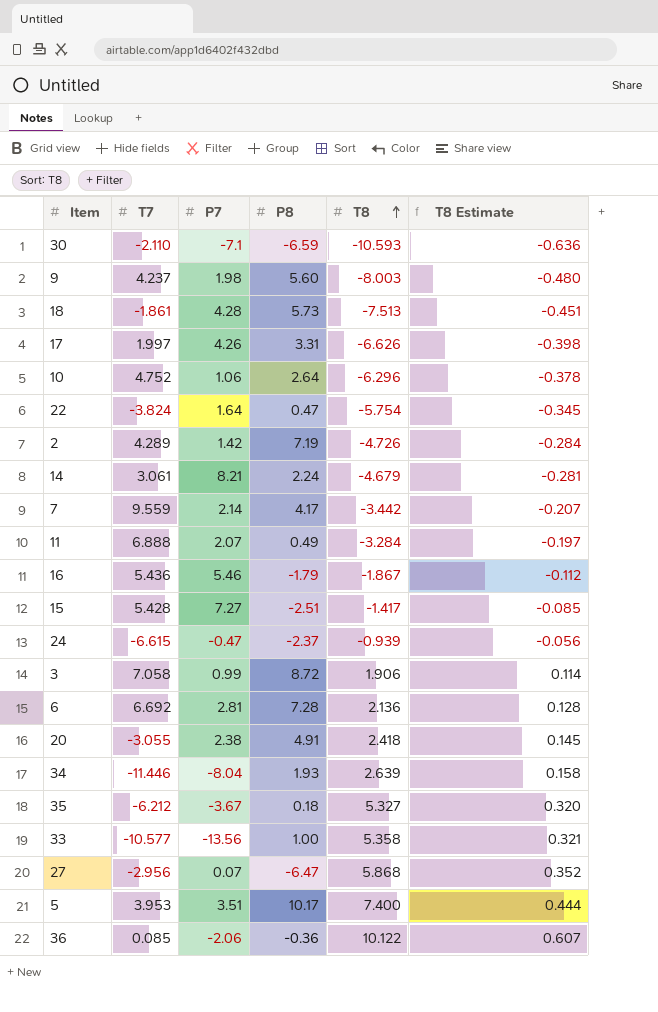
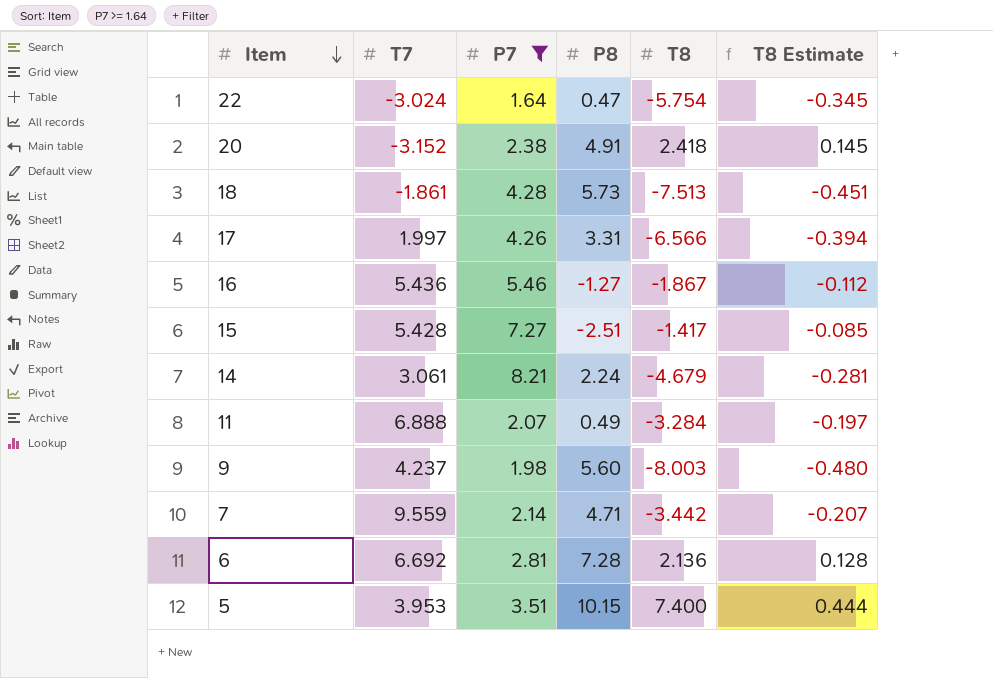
filter: none -> P7 >= 1.64
row order: T8 ascending -> Item descending
22 | T7: -3.824 -> -3.024
20 | T7: -3.055 -> -3.152
17 | T8: -6.626 -> -6.566
17 | T8 Estimate: -0.398 -> -0.394
16 | P8: -1.79 -> -1.27
7 | P8: 4.17 -> 4.71
5 | P8: 10.17 -> 10.15

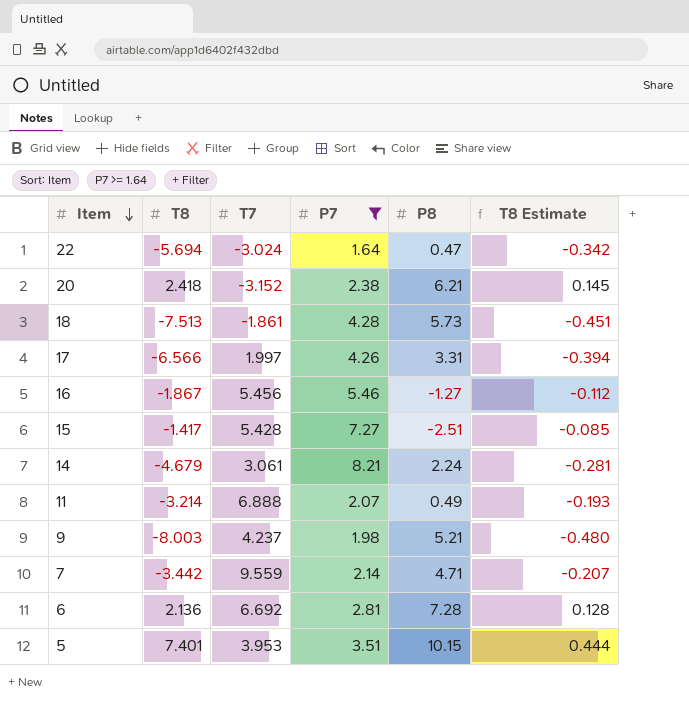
column T8 | position: 5 -> 2
22 | T8: -5.754 -> -5.694
22 | T8 Estimate: -0.345 -> -0.342
20 | P8: 4.91 -> 6.21
16 | T7: 5.436 -> 5.456
11 | T8: -3.284 -> -3.214
11 | T8 Estimate: -0.197 -> -0.193
9 | P8: 5.60 -> 5.21
5 | T8: 7.400 -> 7.401

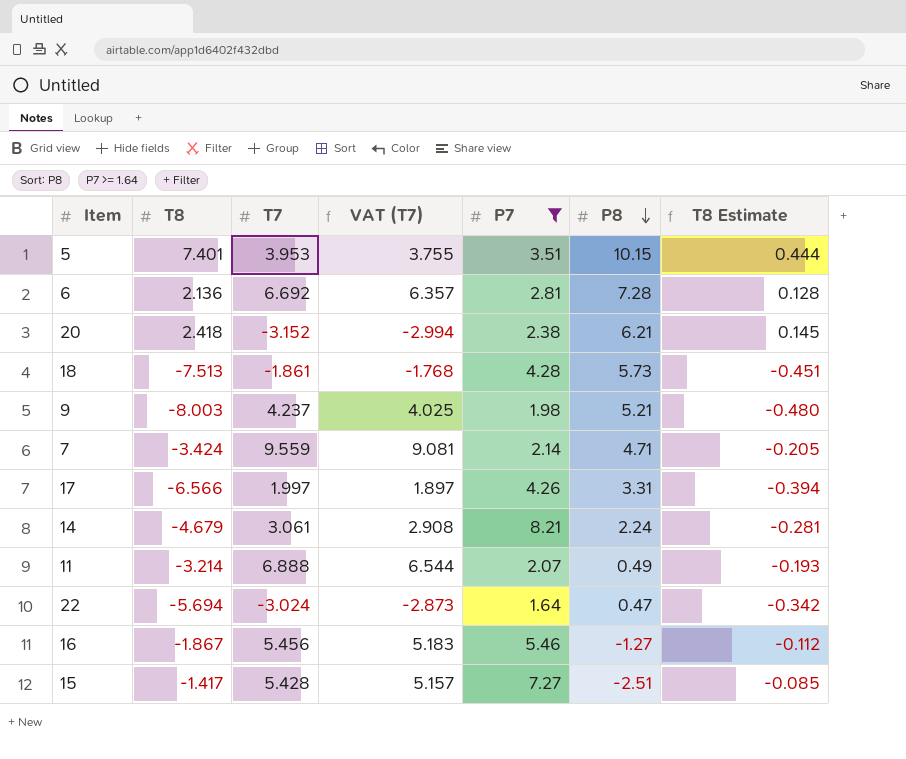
row order: Item descending -> P8 descending
column VAT (T7) | formula: none -> [T7] * 0.95
7 | T8: -3.442 -> -3.424
7 | T8 Estimate: -0.207 -> -0.205

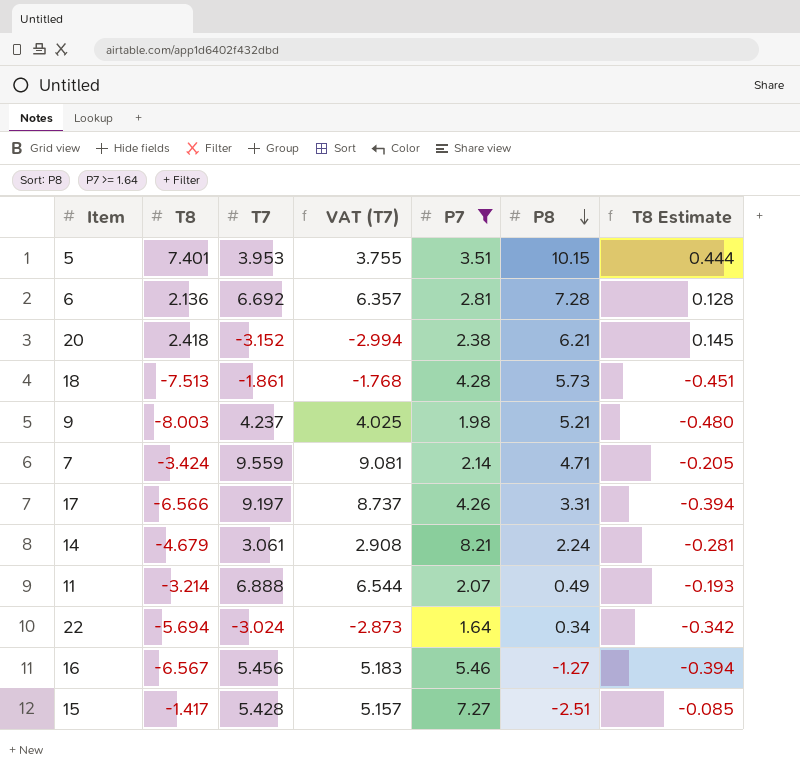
17 | T7: 1.997 -> 9.197
17 | VAT (T7): 1.897 -> 8.737
22 | P8: 0.47 -> 0.34
16 | T8: -1.867 -> -6.567
16 | T8 Estimate: -0.112 -> -0.394

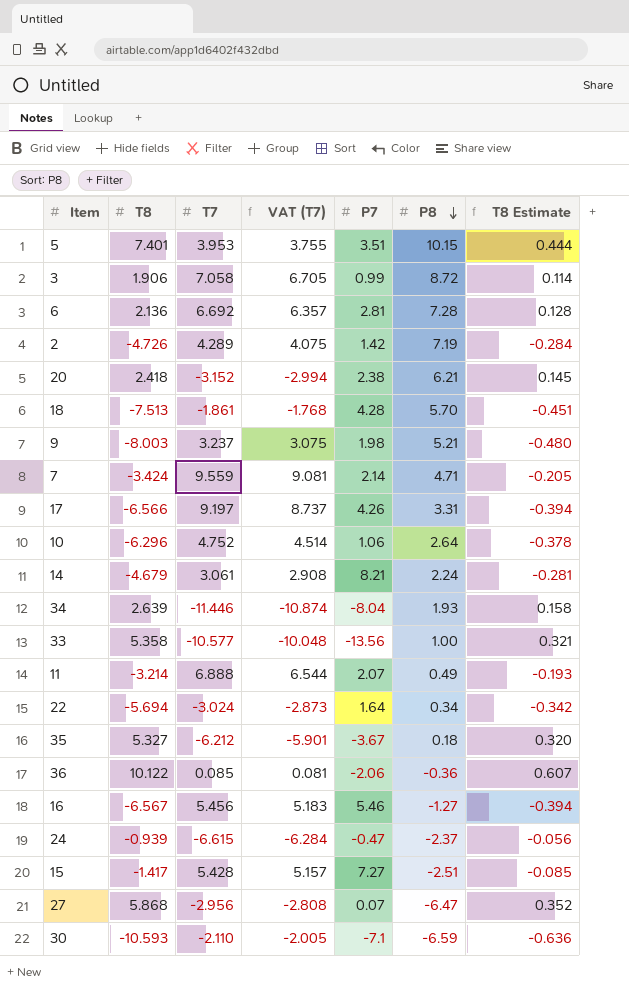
filter: P7 >= 1.64 -> none
18 | P8: 5.73 -> 5.70
9 | T7: 4.237 -> 3.237
9 | VAT (T7): 4.025 -> 3.075

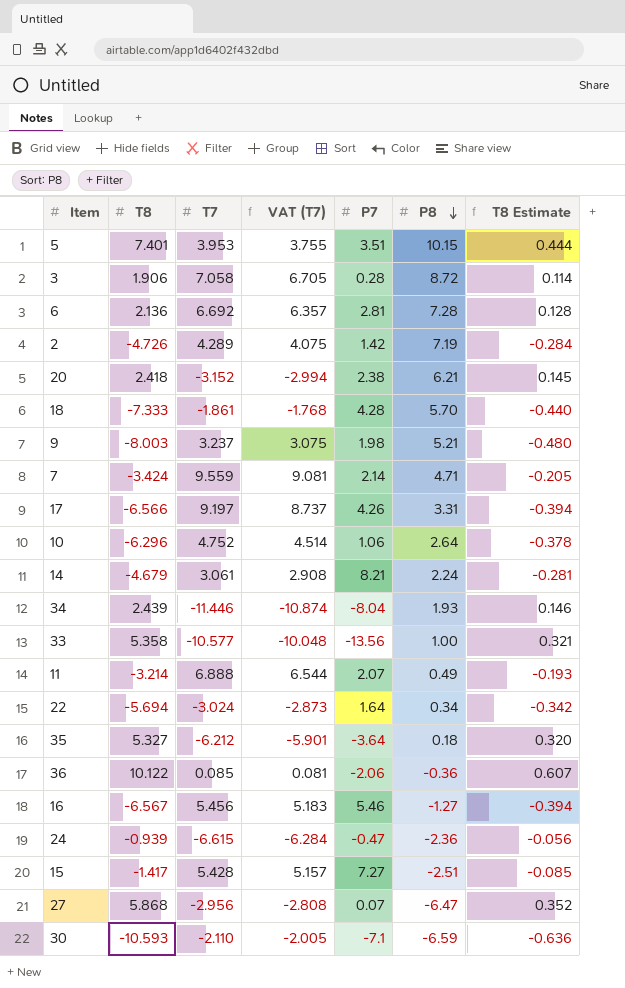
3 | P7: 0.99 -> 0.28
18 | T8: -7.513 -> -7.333
18 | T8 Estimate: -0.451 -> -0.440
34 | T8: 2.639 -> 2.439
34 | T8 Estimate: 0.158 -> 0.146
35 | P7: -3.67 -> -3.64
24 | P8: -2.37 -> -2.36

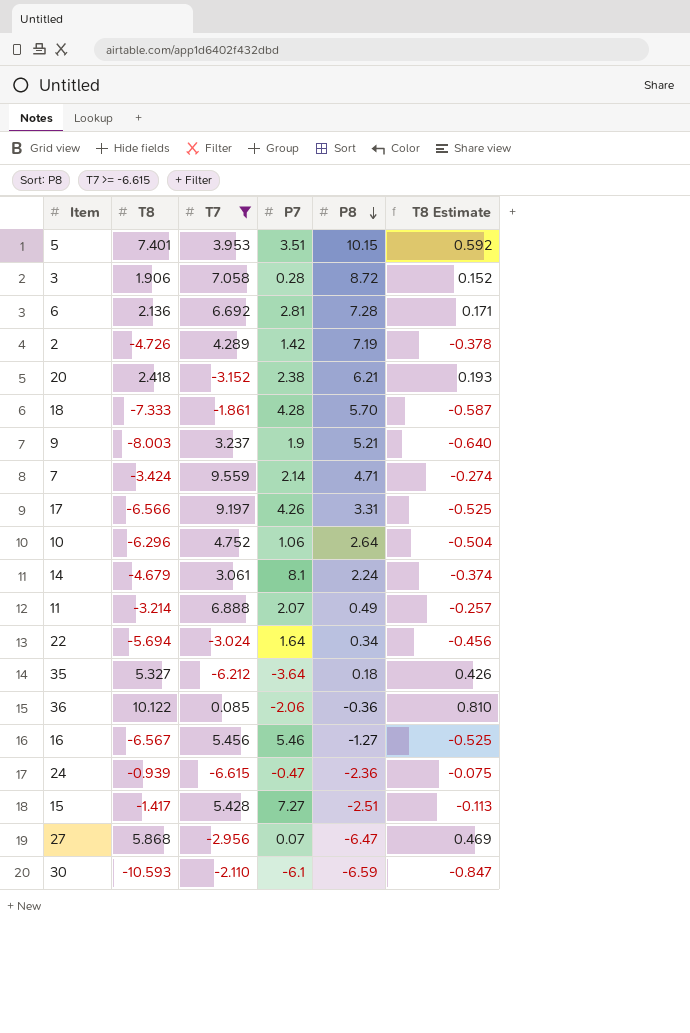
filter: none -> T7 >= -6.615
column VAT (T7) | formula: [T7] * 0.95 -> none
column T8 Estimate | formula: [T8] * 0.06 -> [T8] * 0.08
9 | P7: 1.98 -> 1.9
14 | P7: 8.21 -> 8.1
30 | P7: -7.1 -> -6.1

